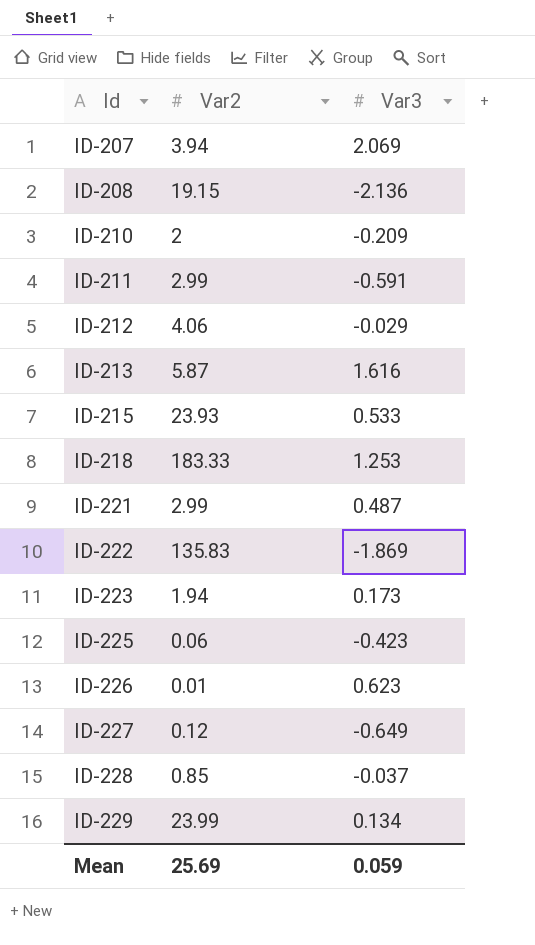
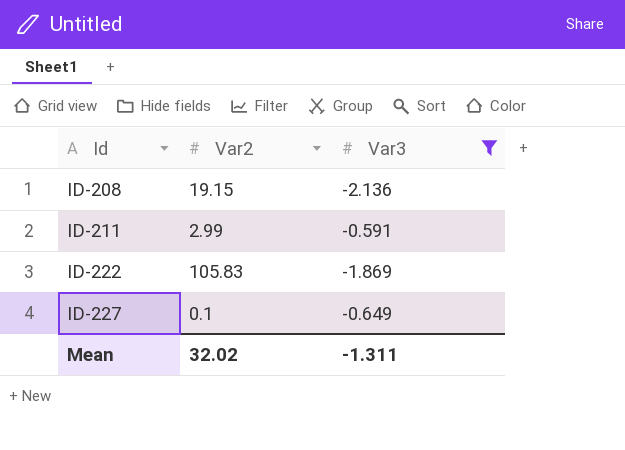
filter: none -> Var3 <= -0.591
ID-222 | Var2: 135.83 -> 105.83
ID-227 | Var2: 0.12 -> 0.1
Mean | Var2: 25.69 -> 32.02
Mean | Var3: 0.059 -> -1.311

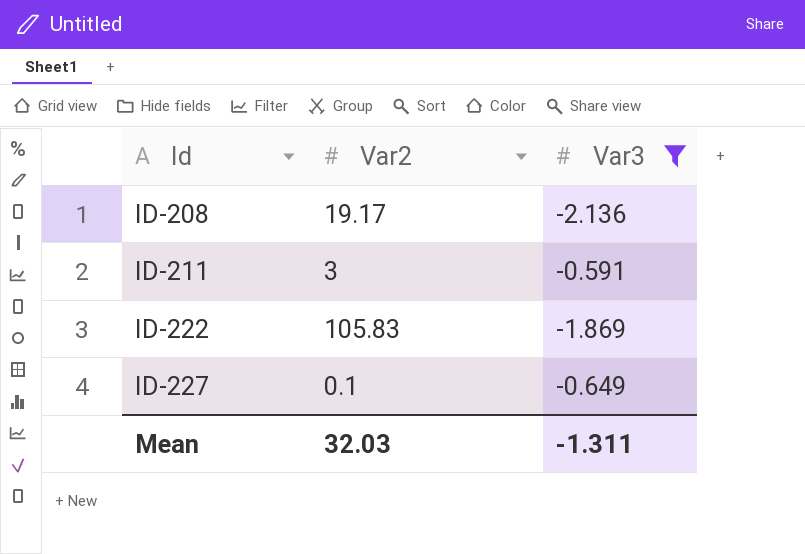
ID-208 | Var2: 19.15 -> 19.17
ID-211 | Var2: 2.99 -> 3
Mean | Var2: 32.02 -> 32.03

